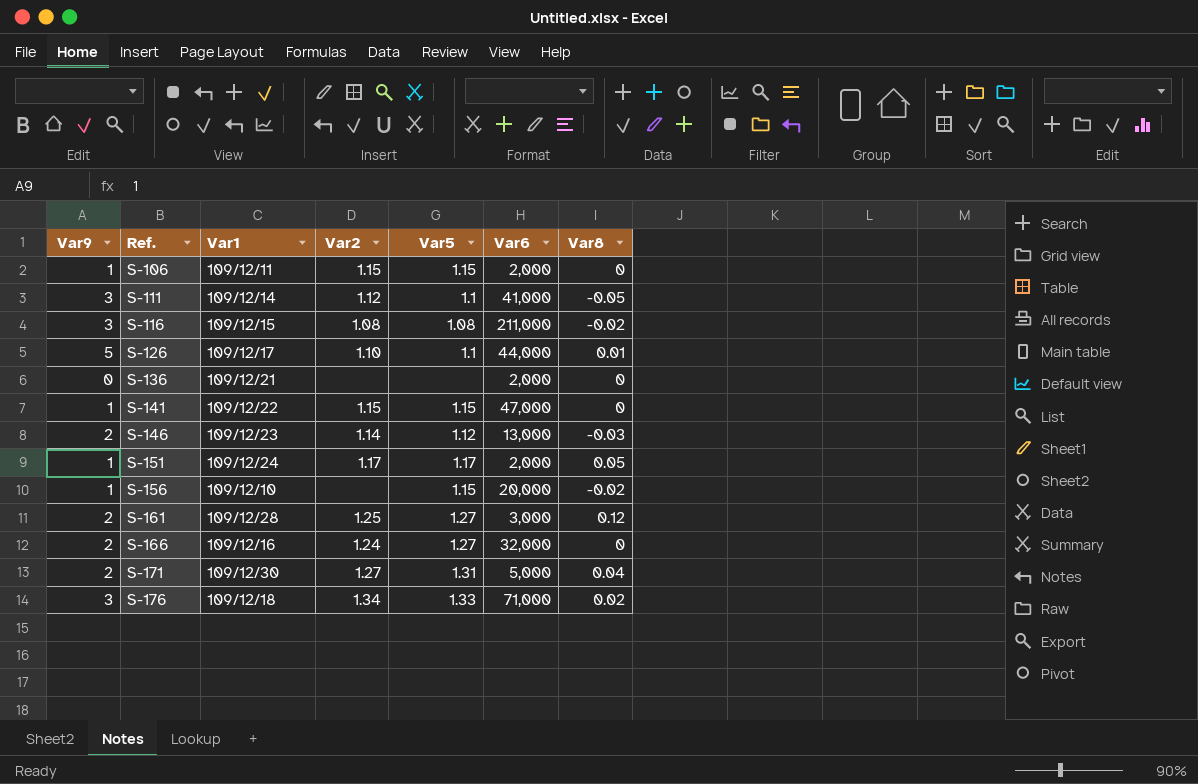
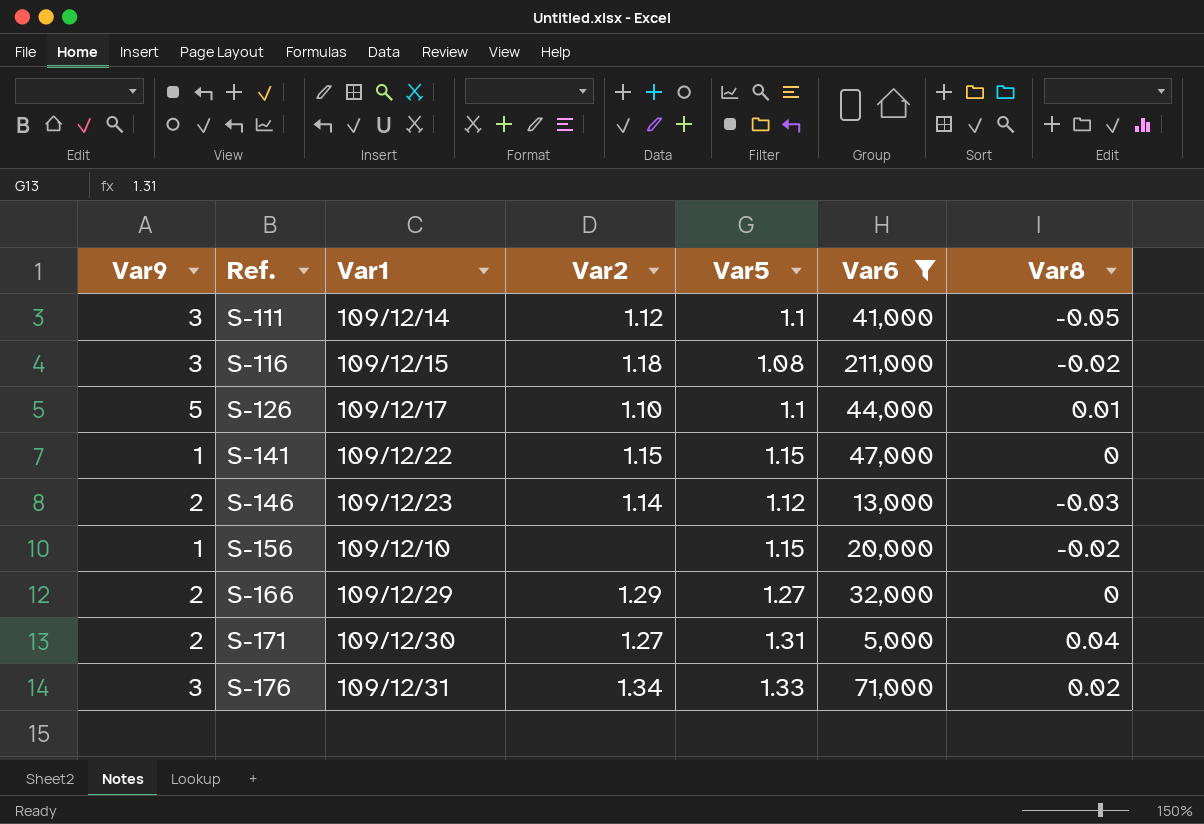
filter: none -> Var6 >= 5,000
S-116 | Var2: 1.08 -> 1.18
S-166 | Var1: 109/12/16 -> 109/12/29
S-166 | Var2: 1.24 -> 1.29
S-176 | Var1: 109/12/18 -> 109/12/31

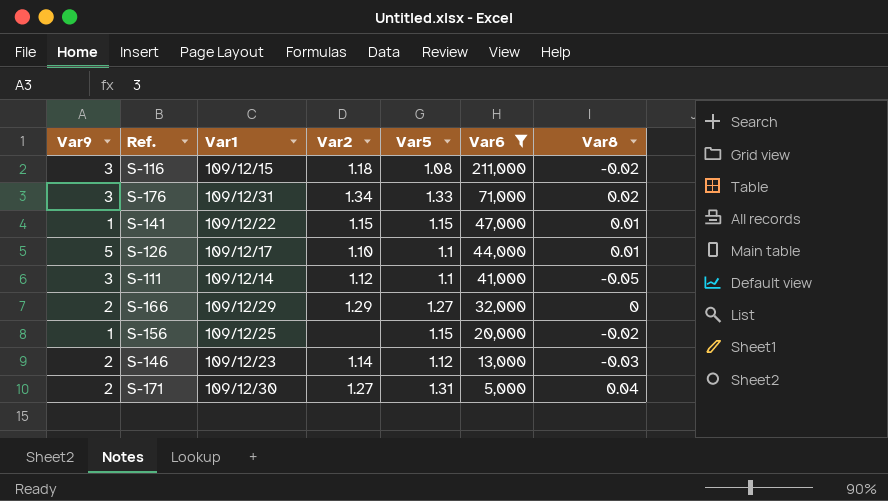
row order: Ref. ascending -> Var6 descending
S-141 | Var8: 0 -> 0.01
S-156 | Var1: 109/12/10 -> 109/12/25

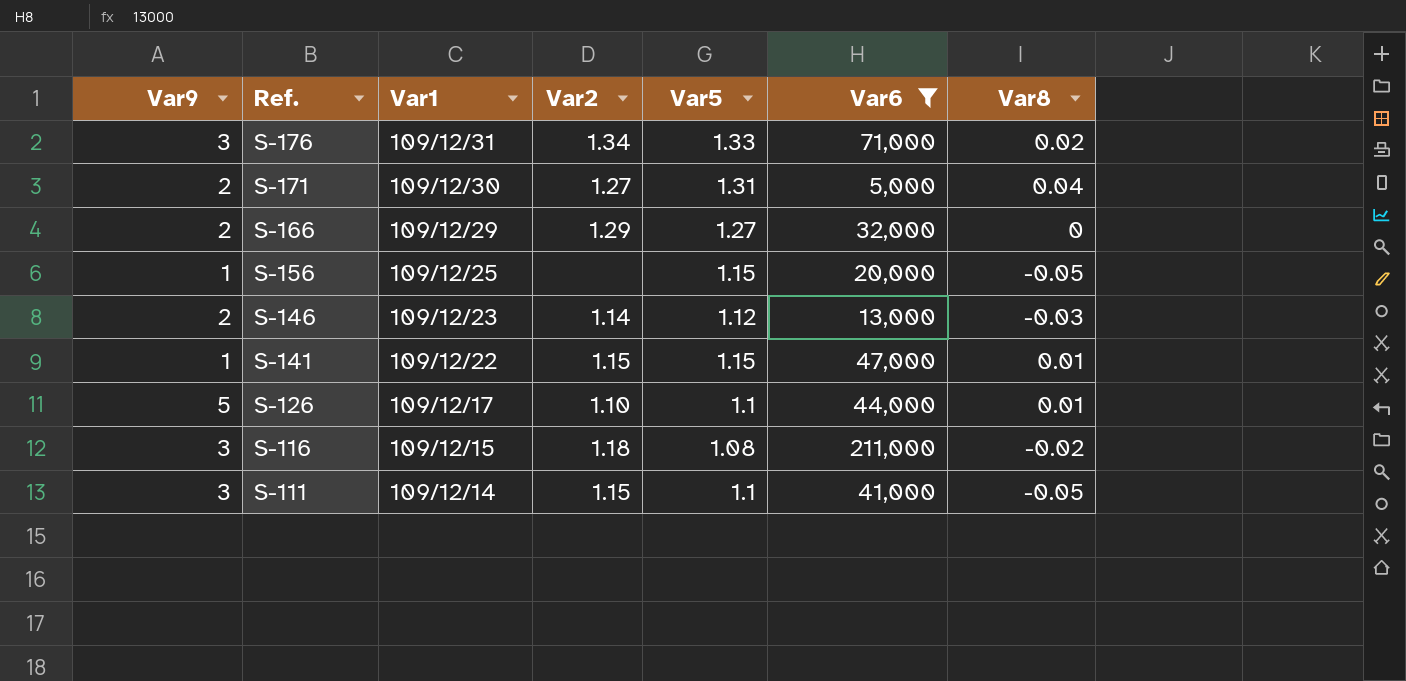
row order: Var6 descending -> Ref. descending
S-156 | Var8: -0.02 -> -0.05
S-111 | Var2: 1.12 -> 1.15

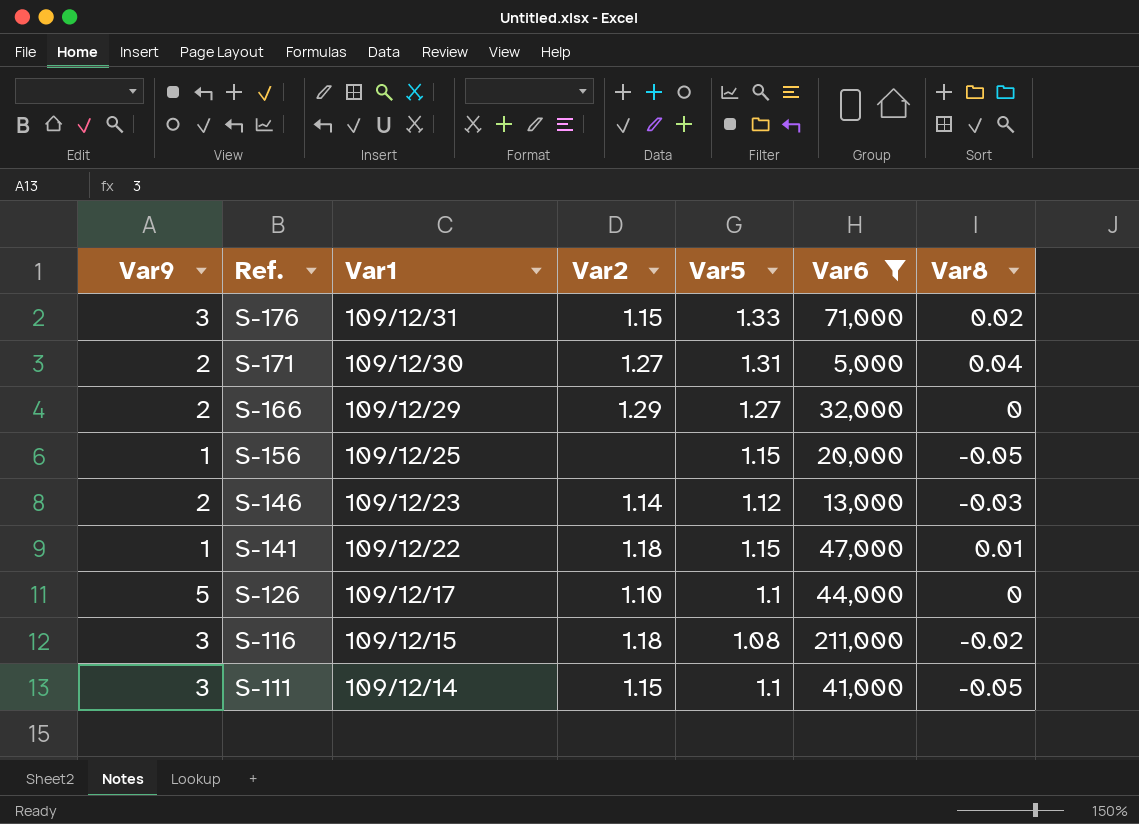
S-176 | Var2: 1.34 -> 1.15
S-141 | Var2: 1.15 -> 1.18
S-126 | Var8: 0.01 -> 0

